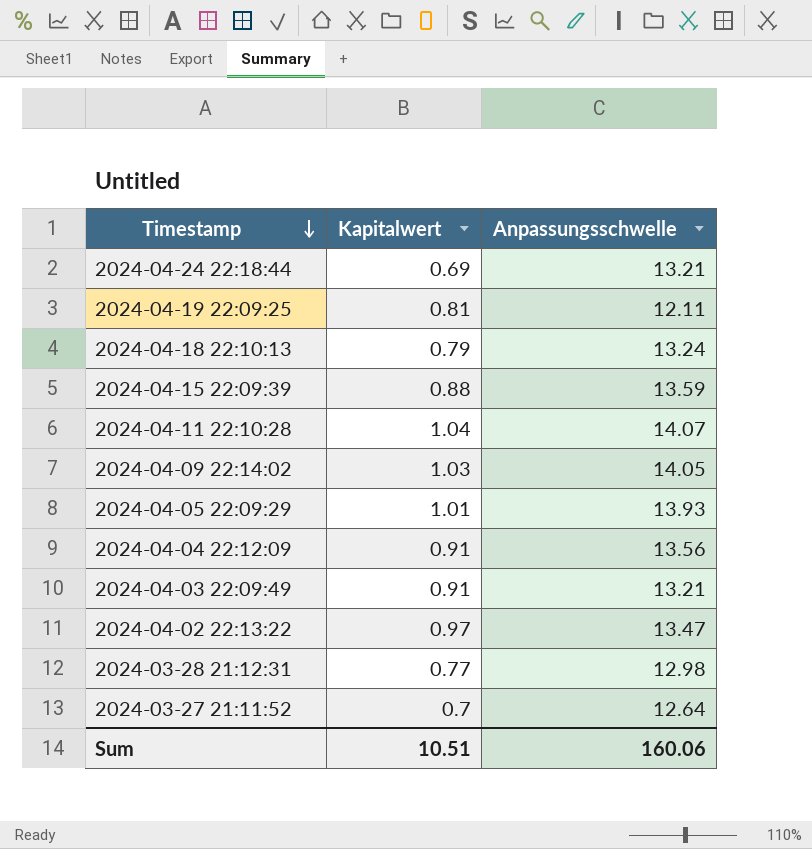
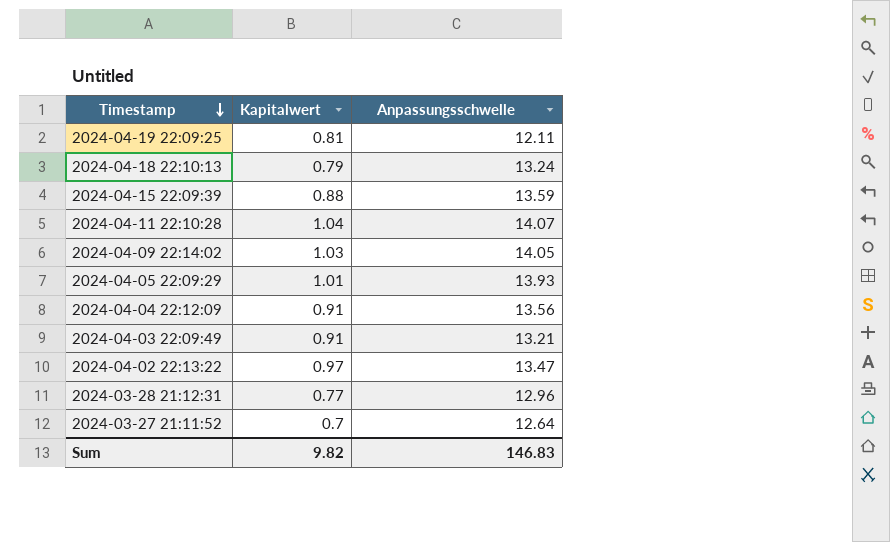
row 2024-04-24 22:18:44: 0.69 | 13.21 -> none
2024-03-28 21:12:31 | Anpassungsschwelle: 12.98 -> 12.96
Sum | Kapitalwert: 10.51 -> 9.82
Sum | Anpassungsschwelle: 160.06 -> 146.83

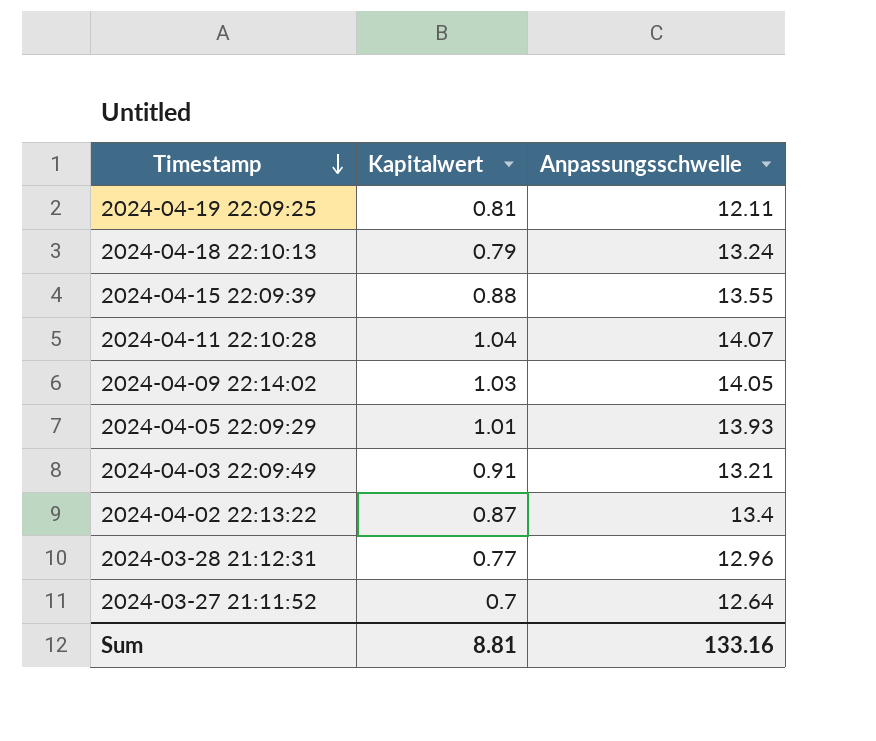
row 2024-04-04 22:12:09: 0.91 | 13.56 -> none
2024-04-15 22:09:39 | Anpassungsschwelle: 13.59 -> 13.55
2024-04-02 22:13:22 | Kapitalwert: 0.97 -> 0.87
2024-04-02 22:13:22 | Anpassungsschwelle: 13.47 -> 13.4
Sum | Kapitalwert: 9.82 -> 8.81
Sum | Anpassungsschwelle: 146.83 -> 133.16

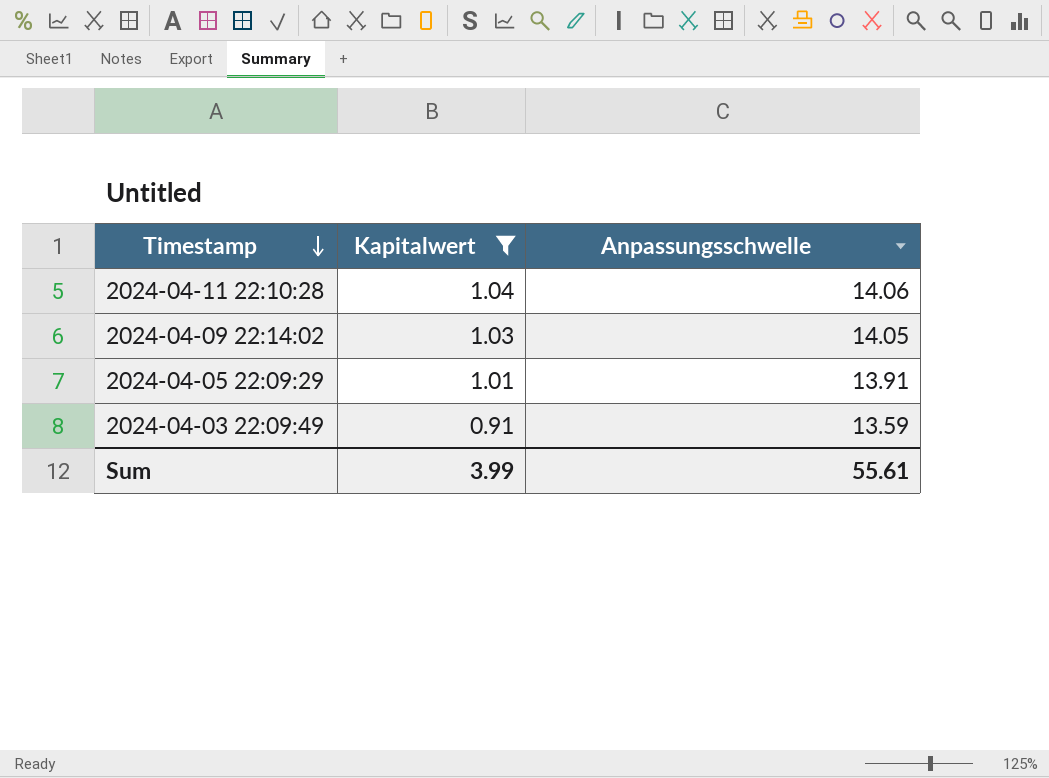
filter: none -> Kapitalwert >= 0.91
2024-04-11 22:10:28 | Anpassungsschwelle: 14.07 -> 14.06
2024-04-05 22:09:29 | Anpassungsschwelle: 13.93 -> 13.91
2024-04-03 22:09:49 | Anpassungsschwelle: 13.21 -> 13.59
Sum | Kapitalwert: 8.81 -> 3.99
Sum | Anpassungsschwelle: 133.16 -> 55.61

